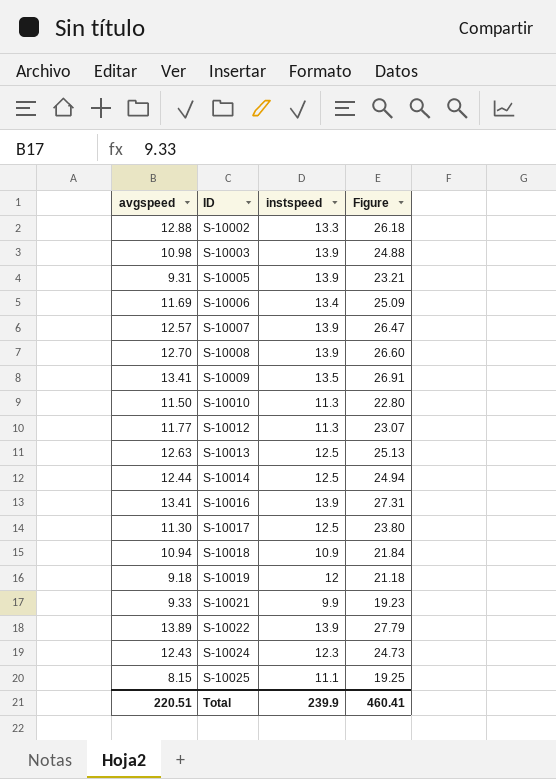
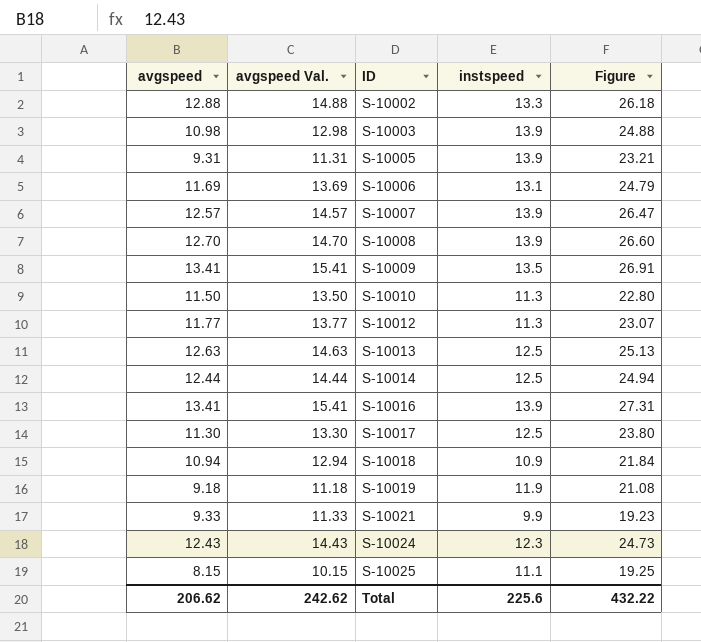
column avgspeed Val. | formula: none -> [avgspeed] + 2
row S-10022: 13.89 | 13.9 | 27.79 -> none
S-10006 | instspeed: 13.4 -> 13.1
S-10006 | Figure: 25.09 -> 24.79
S-10019 | instspeed: 12 -> 11.9
S-10019 | Figure: 21.18 -> 21.08
Total | avgspeed: 220.51 -> 206.62
Total | instspeed: 239.9 -> 225.6
Total | Figure: 460.41 -> 432.22

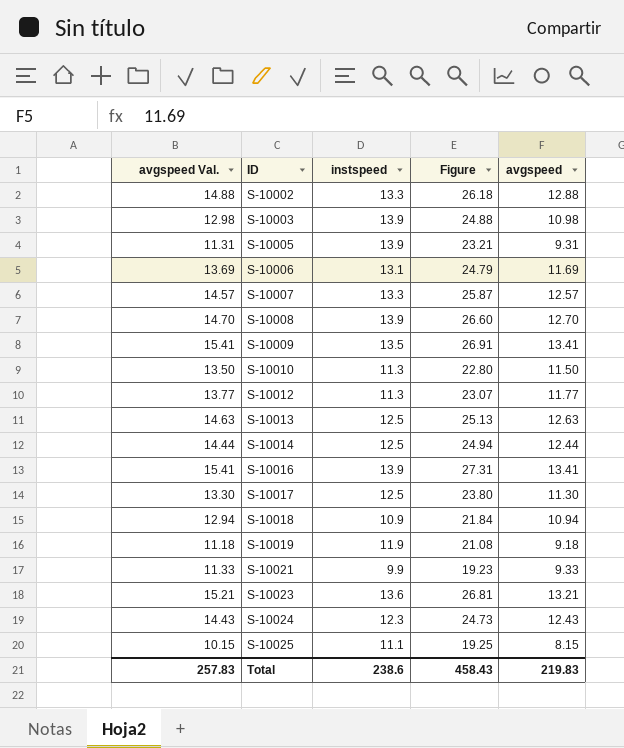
column avgspeed | position: 1 -> 5
S-10007 | instspeed: 13.9 -> 13.3
S-10007 | Figure: 26.47 -> 25.87
row S-10023: none -> 15.21 | 13.6 | 26.81 | 13.21
Total | avgspeed Val.: 242.62 -> 257.83
Total | instspeed: 225.6 -> 238.6
Total | Figure: 432.22 -> 458.43
Total | avgspeed: 206.62 -> 219.83

